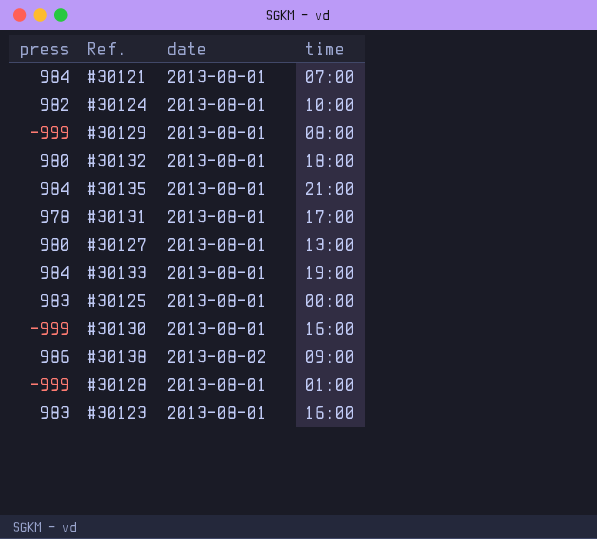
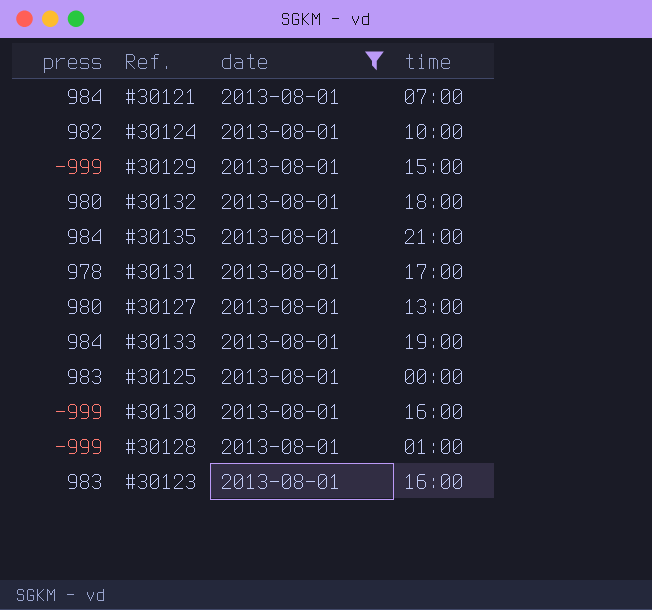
filter: none -> date = 2013-08-01
#30129 | time: 08:00 -> 15:00

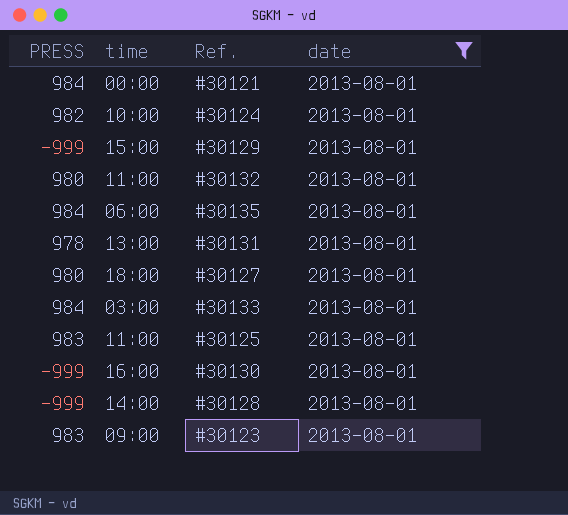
column name: press -> PRESS
column time | position: 4 -> 2
#30121 | time: 07:00 -> 00:00
#30132 | time: 18:00 -> 11:00
#30135 | time: 21:00 -> 06:00
#30131 | time: 17:00 -> 13:00
#30127 | time: 13:00 -> 18:00
#30133 | time: 19:00 -> 03:00
#30125 | time: 00:00 -> 11:00
#30128 | time: 01:00 -> 14:00
#30123 | time: 16:00 -> 09:00

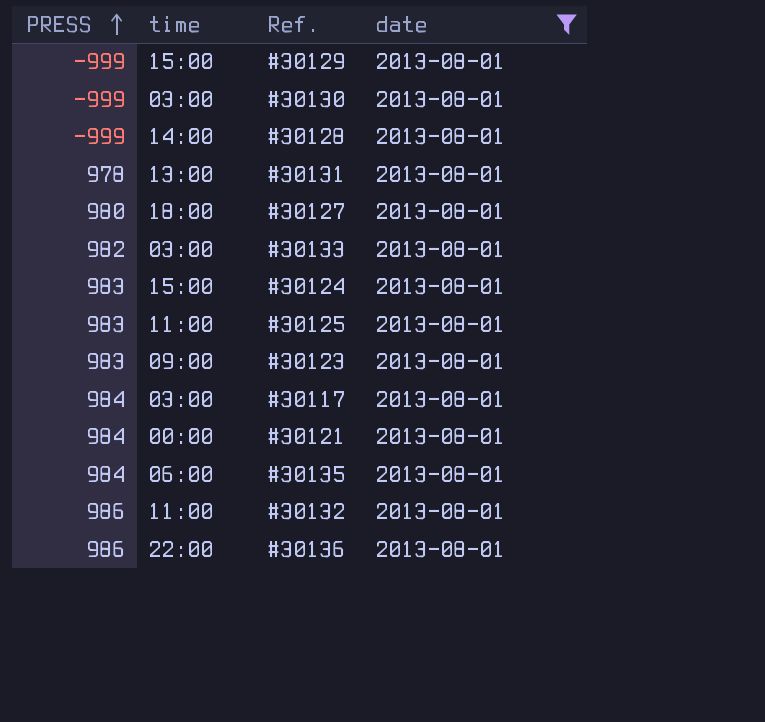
row order: none -> PRESS ascending
#30130 | time: 16:00 -> 03:00
#30133 | PRESS: 984 -> 982
#30124 | PRESS: 982 -> 983
#30124 | time: 10:00 -> 15:00
row #30117: none -> 984 | 03:00 | 2013-08-01
#30132 | PRESS: 980 -> 986
row #30136: none -> 986 | 22:00 | 2013-08-01

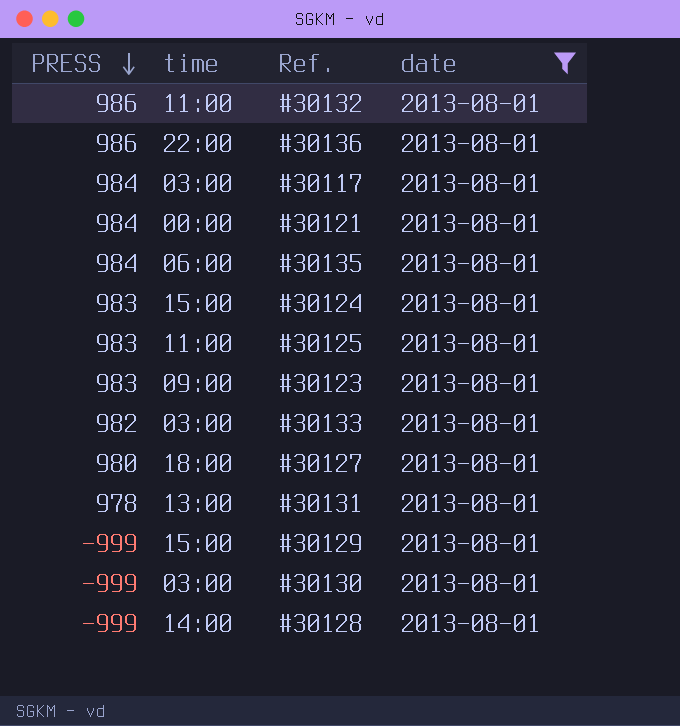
row order: PRESS ascending -> PRESS descending

